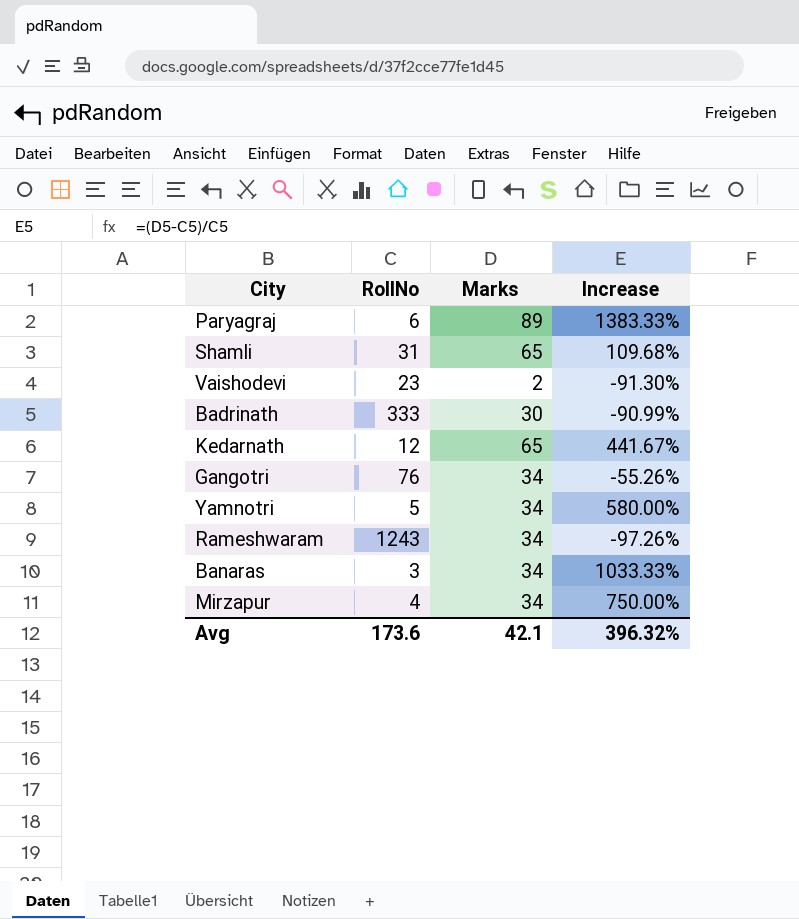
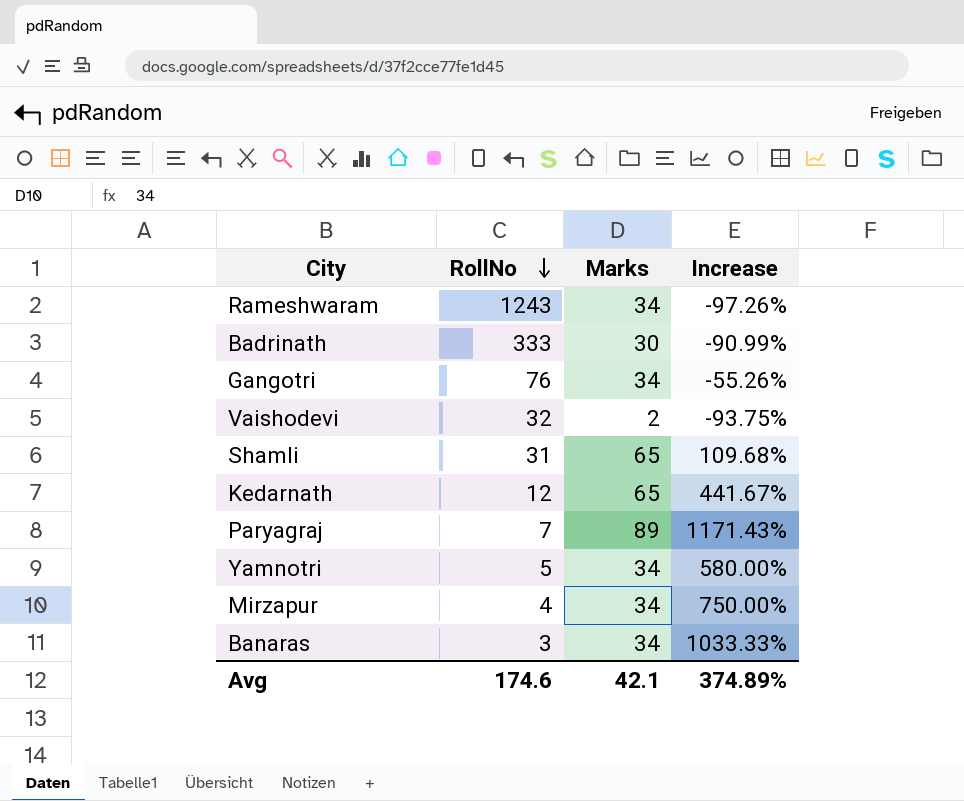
row order: none -> RollNo descending
Vaishodevi | RollNo: 23 -> 32
Vaishodevi | Increase: -91.30% -> -93.75%
Paryagraj | RollNo: 6 -> 7
Paryagraj | Increase: 1383.33% -> 1171.43%
Avg | RollNo: 173.6 -> 174.6
Avg | Increase: 396.32% -> 374.89%

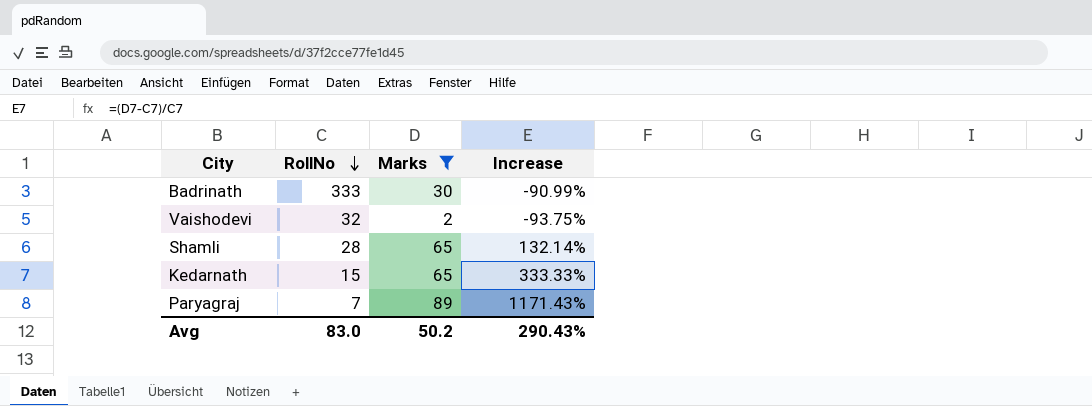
filter: none -> Marks != 34
Shamli | RollNo: 31 -> 28
Shamli | Increase: 109.68% -> 132.14%
Kedarnath | RollNo: 12 -> 15
Kedarnath | Increase: 441.67% -> 333.33%
Avg | RollNo: 174.6 -> 83.0
Avg | Marks: 42.1 -> 50.2
Avg | Increase: 374.89% -> 290.43%

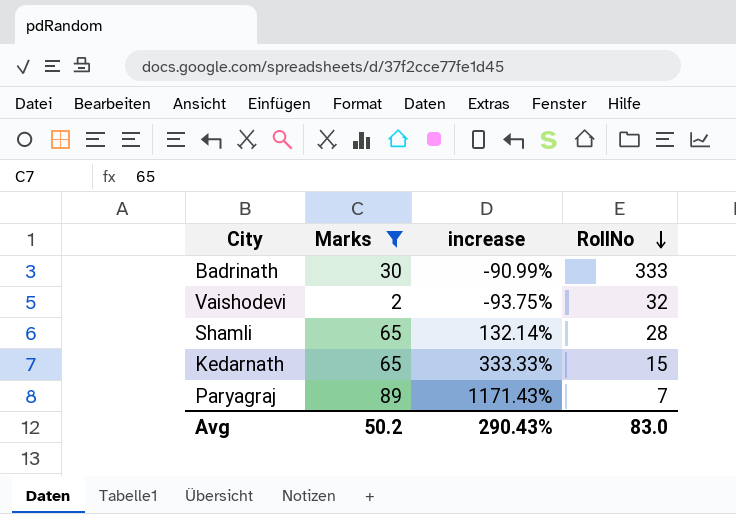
column name: Increase -> increase
column RollNo | position: 2 -> 4

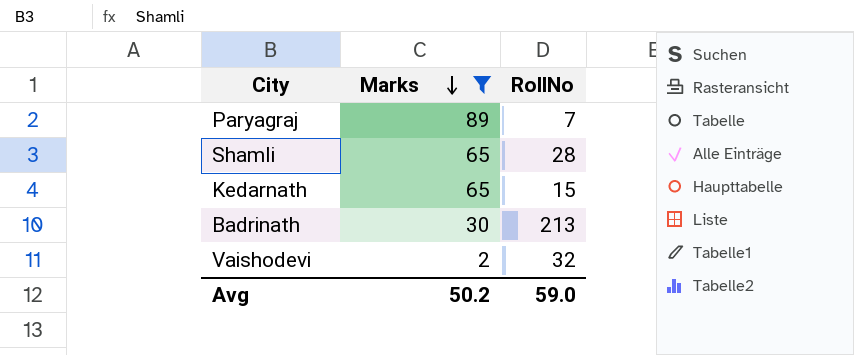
row order: RollNo descending -> Marks descending
column increase | formula: ([Marks] - [RollNo]) / [RollNo] -> none
Badrinath | RollNo: 333 -> 213
Avg | RollNo: 83.0 -> 59.0

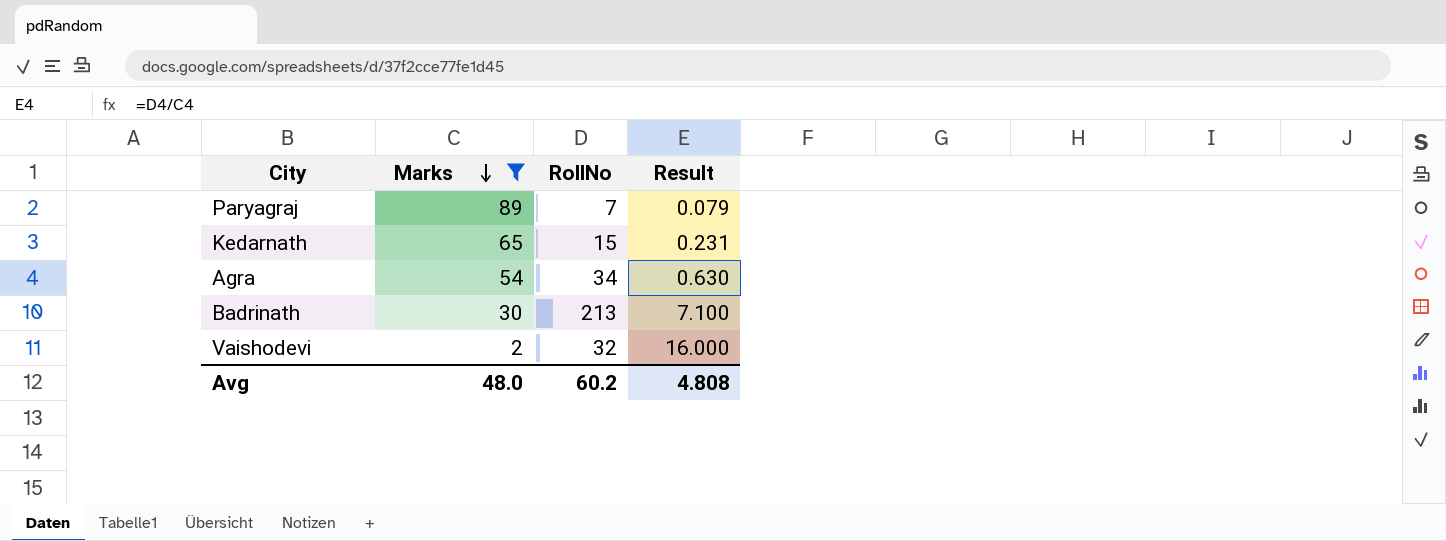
column Result | formula: none -> [RollNo] / [Marks]
row Shamli: 65 | 28 -> none
row Agra: none -> 54 | 34 | 0.630
Avg | Marks: 50.2 -> 48.0
Avg | RollNo: 59.0 -> 60.2

